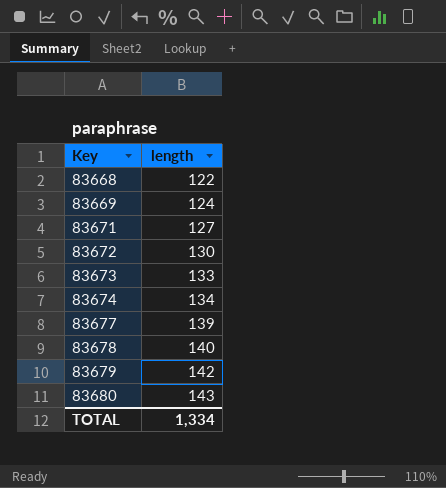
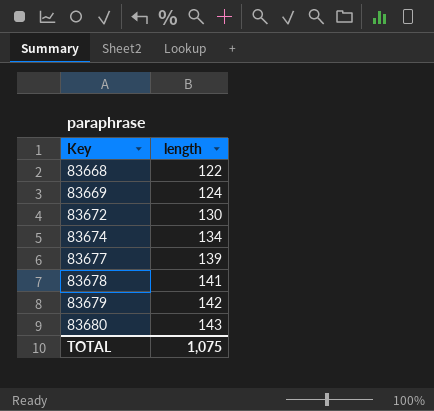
row 83671: 127 -> none
row 83673: 133 -> none
83678 | length: 140 -> 141
TOTAL | length: 1,334 -> 1,075

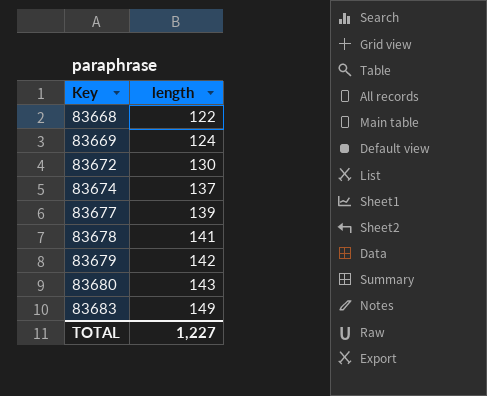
83674 | length: 134 -> 137
row 83683: none -> 149
TOTAL | length: 1,075 -> 1,227

